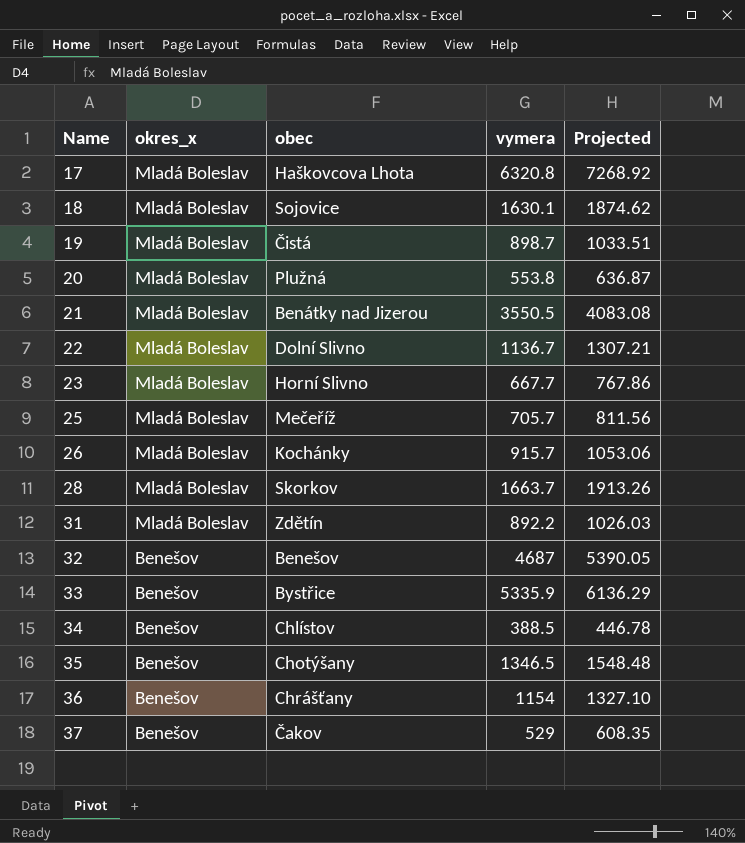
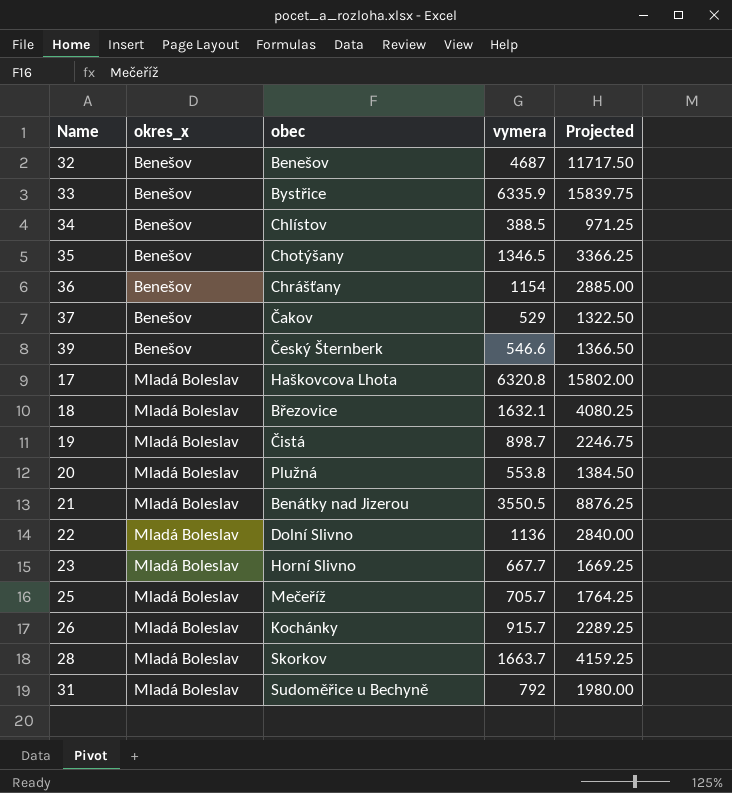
row order: Name ascending -> okres_x ascending
column Projected | formula: [vymera] * 1.15 -> [vymera] * 2.5
33 | vymera: 5335.9 -> 6335.9
row 39: none -> Benešov | Český Šternberk | 546.6 | 1366.50
18 | obec: Sojovice -> Březovice
18 | vymera: 1630.1 -> 1632.1
22 | vymera: 1136.7 -> 1136
31 | obec: Zdětín -> Sudoměřice u Bechyně
31 | vymera: 892.2 -> 792

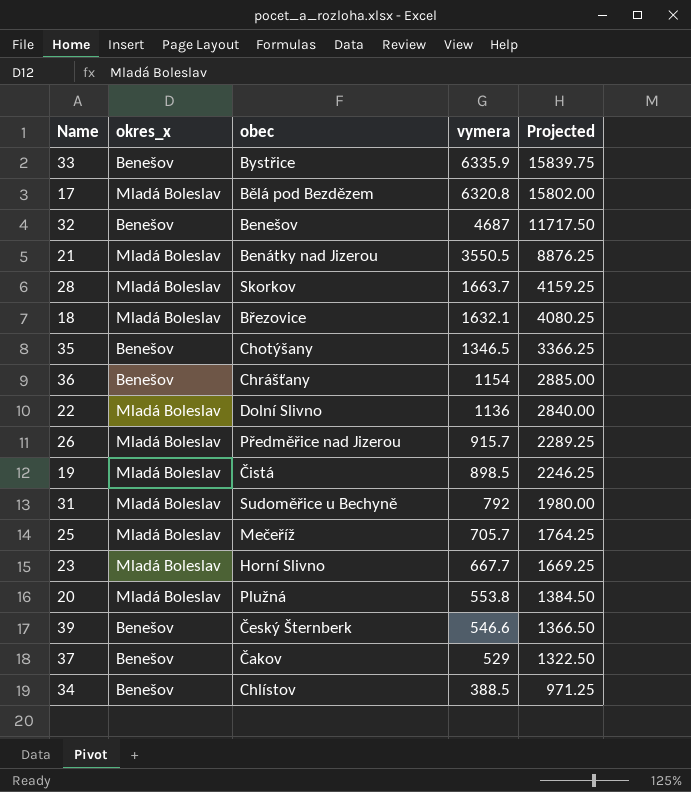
row order: okres_x ascending -> vymera descending
17 | obec: Haškovcova Lhota -> Bělá pod Bezdězem
26 | obec: Kochánky -> Předměřice nad Jizerou
19 | vymera: 898.7 -> 898.5
19 | Projected: 2246.75 -> 2246.25

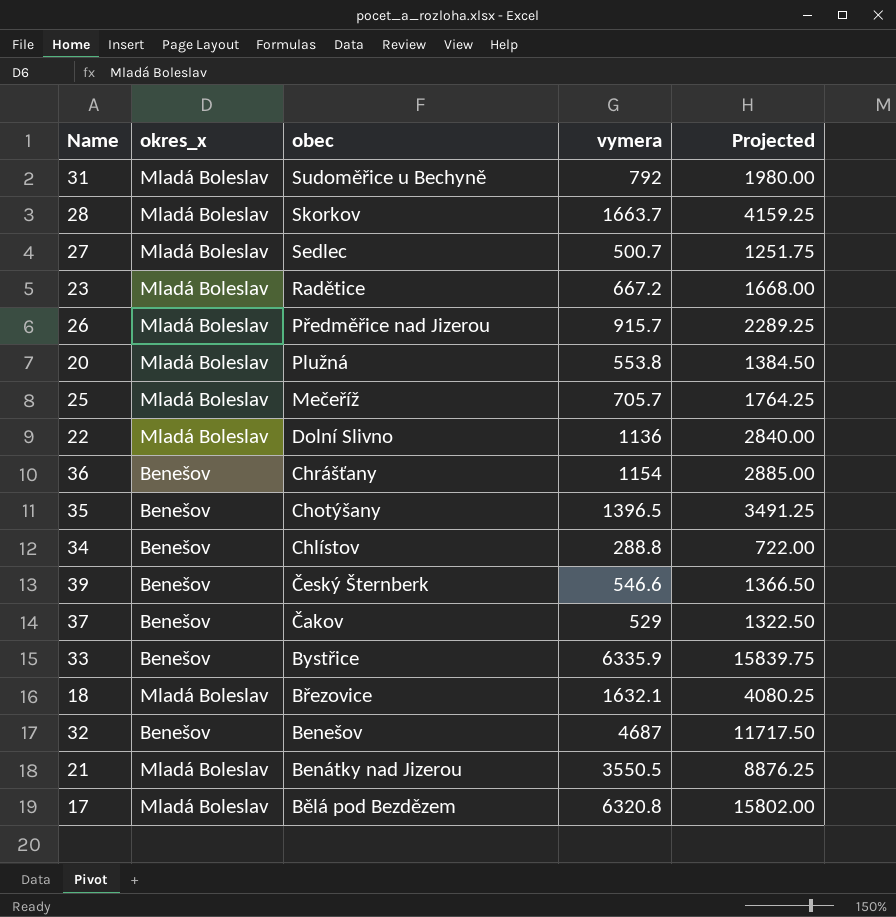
row order: vymera descending -> obec descending
row 19: Mladá Boleslav | Čistá | 898.5 | 2246.25 -> none
row 27: none -> Mladá Boleslav | Sedlec | 500.7 | 1251.75
23 | obec: Horní Slivno -> Radětice
23 | vymera: 667.7 -> 667.2
23 | Projected: 1669.25 -> 1668.00
35 | vymera: 1346.5 -> 1396.5
35 | Projected: 3366.25 -> 3491.25
34 | vymera: 388.5 -> 288.8
34 | Projected: 971.25 -> 722.00

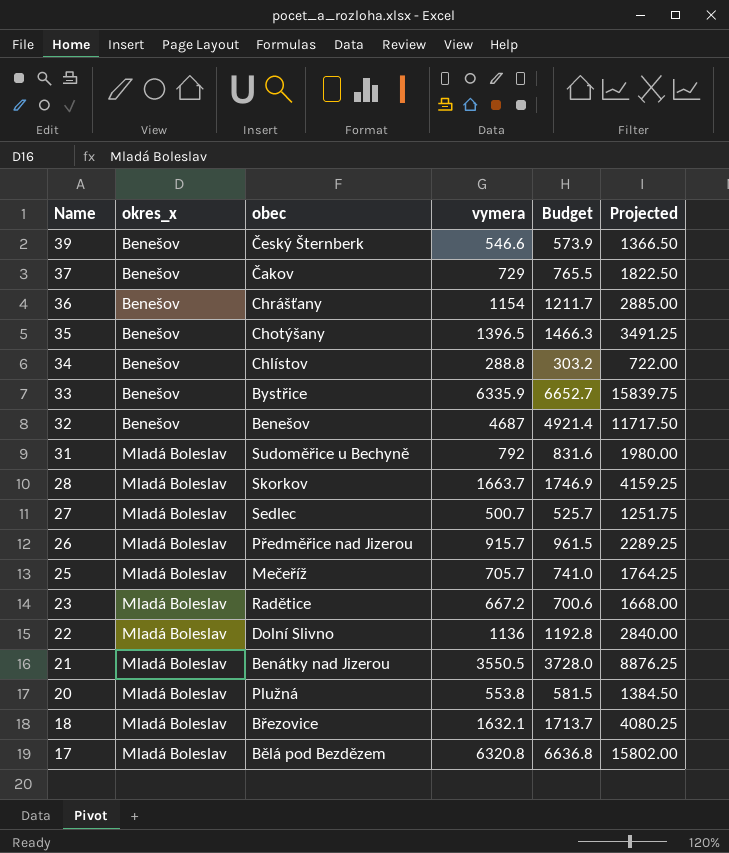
row order: obec descending -> Name descending
column Budget | formula: none -> [vymera] * 1.05
37 | vymera: 529 -> 729
37 | Projected: 1322.50 -> 1822.50

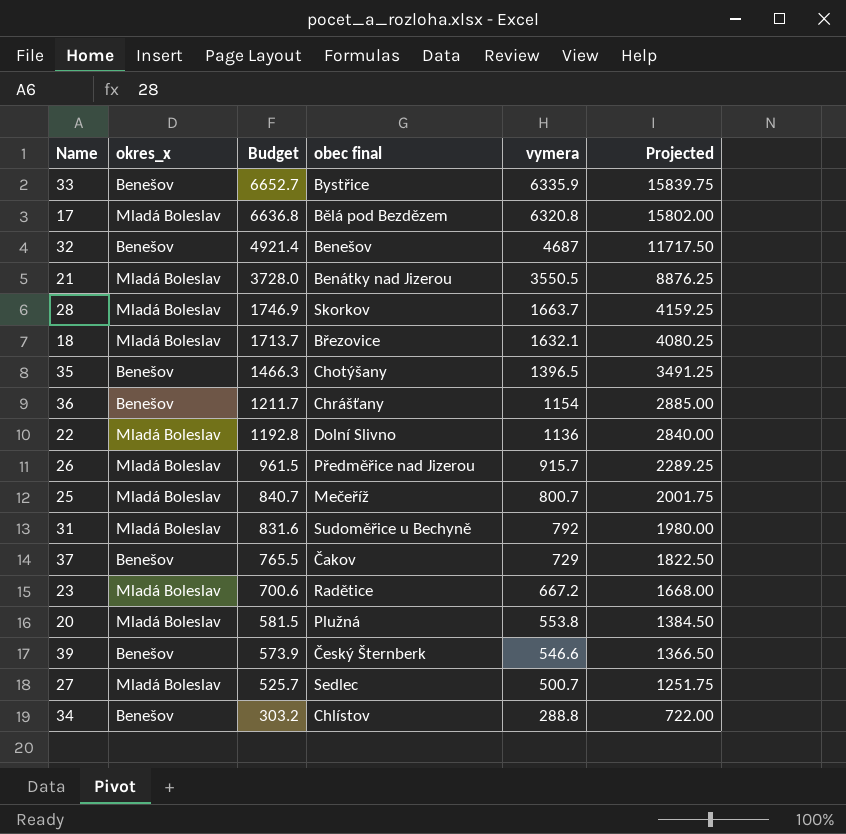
row order: Name descending -> Budget descending
column Budget | position: 5 -> 3
column name: obec -> obec final
25 | Budget: 741.0 -> 840.7
25 | vymera: 705.7 -> 800.7
25 | Projected: 1764.25 -> 2001.75

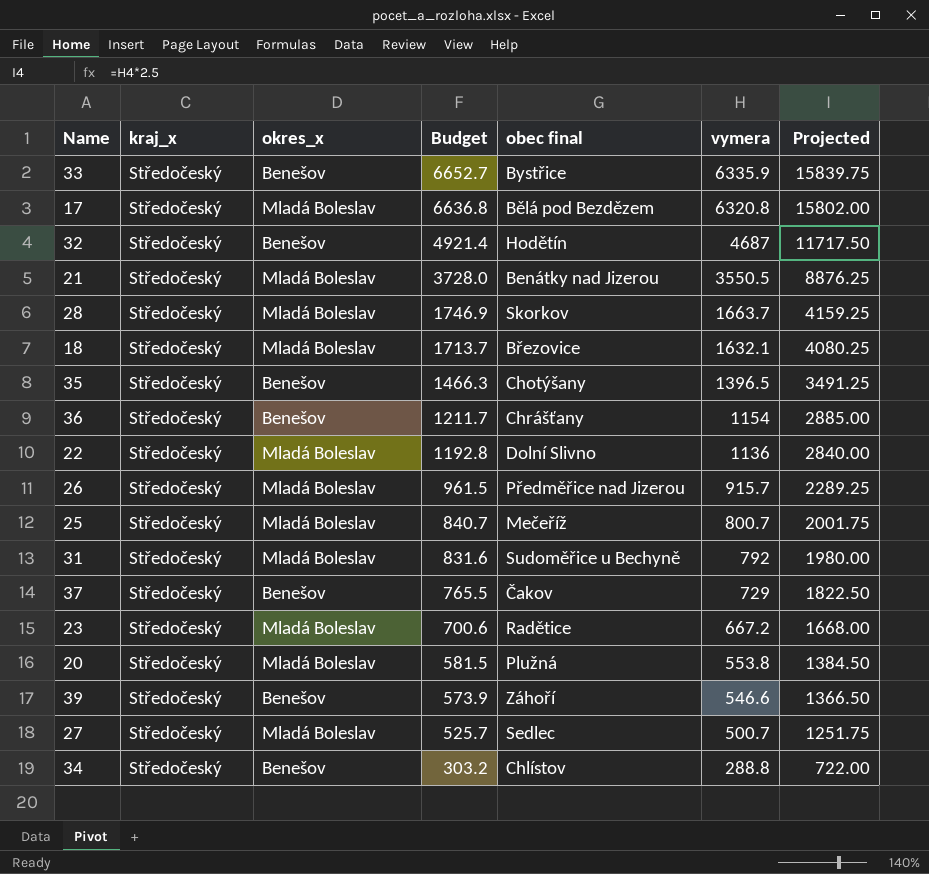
column kraj_x | position: none -> 2
32 | obec final: Benešov -> Hodětín
39 | obec final: Český Šternberk -> Záhoří

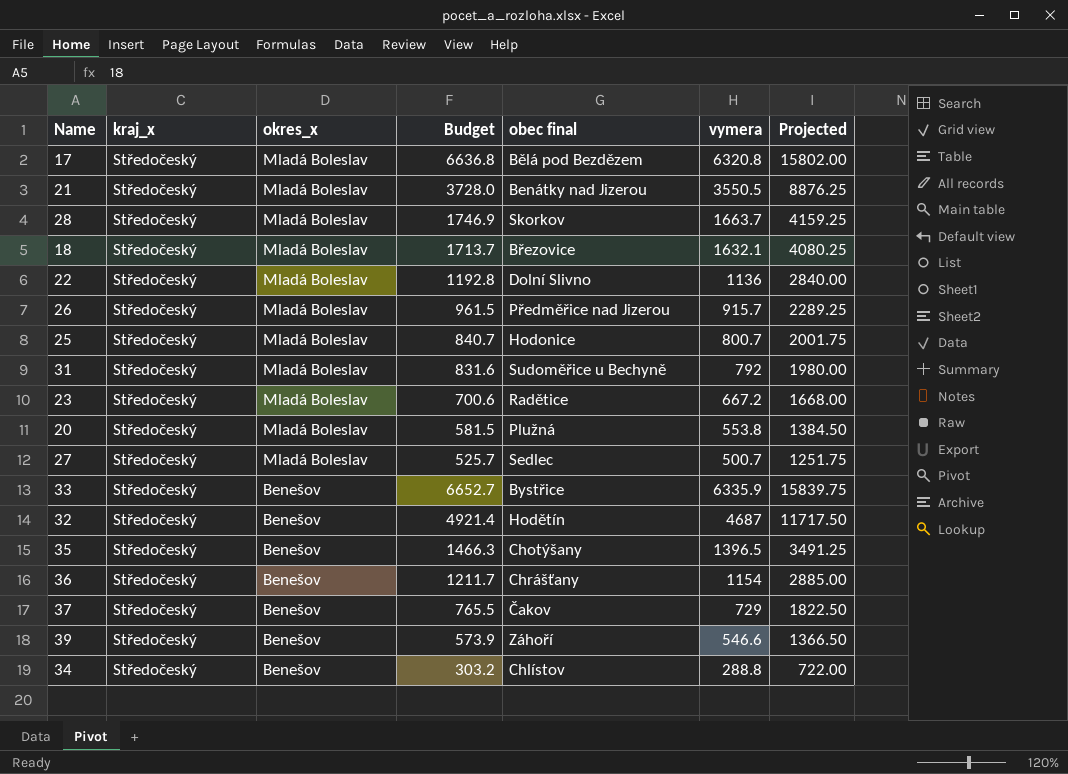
row order: Budget descending -> okres_x descending
25 | obec final: Mečeříž -> Hodonice

